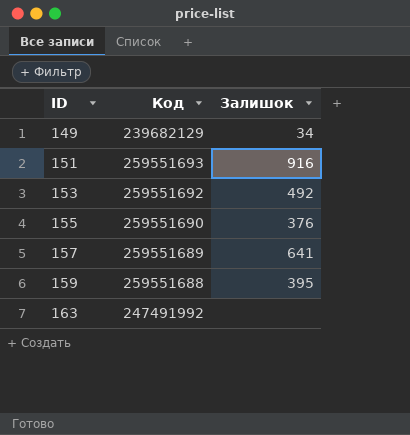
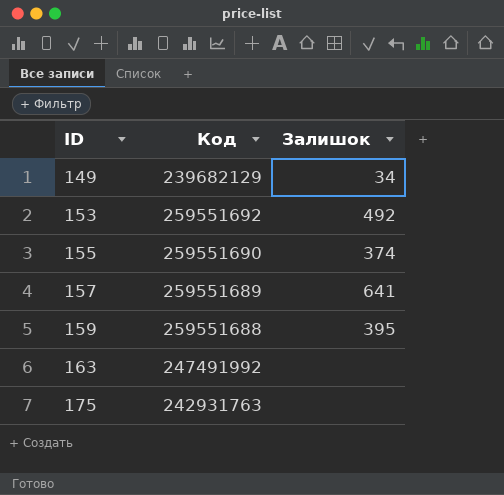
row 151: 259551693 | 916 -> none
155 | Залишок: 376 -> 374
row 175: none -> 242931763 | none

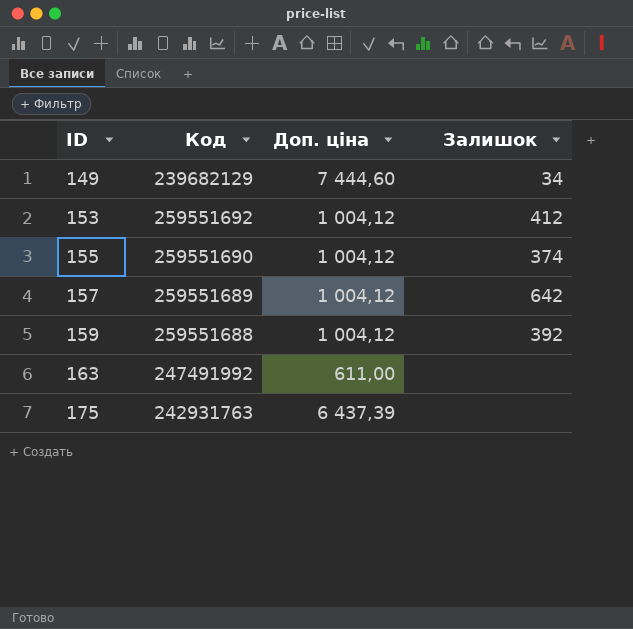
column Доп. ціна | position: none -> 3
153 | Залишок: 492 -> 412
157 | Залишок: 641 -> 642
159 | Залишок: 395 -> 392

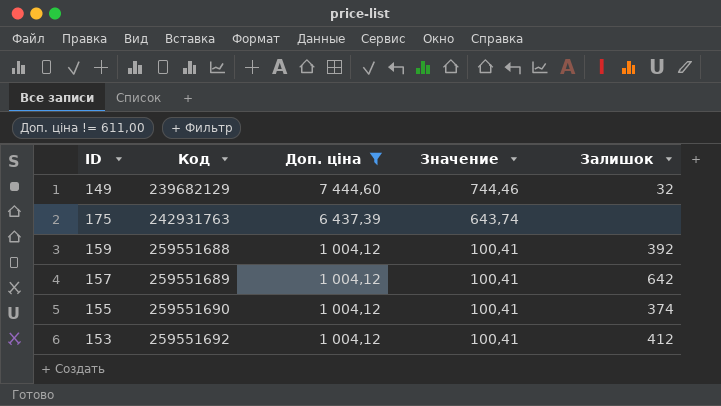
filter: none -> Доп. ціна != 611,00
row order: ID ascending -> Код ascending
column Значение | formula: none -> [Доп. ціна] * 0,1
149 | Залишок: 34 -> 32

